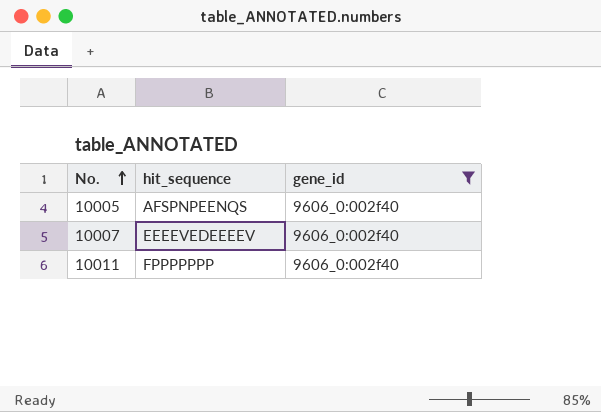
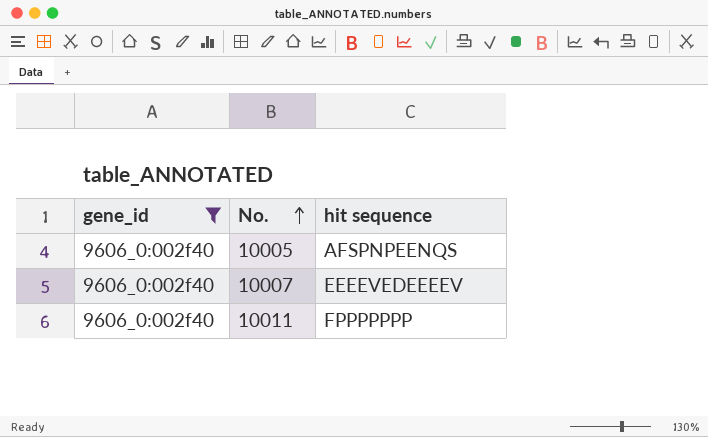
column gene_id | position: 3 -> 1
column name: hit_sequence -> hit sequence

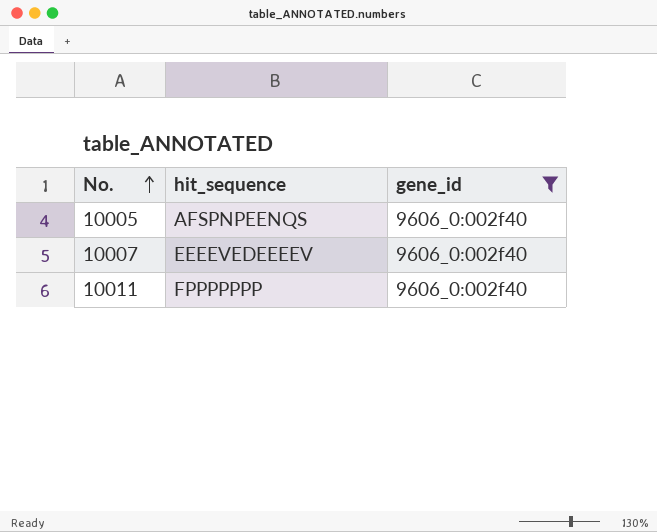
column name: hit sequence -> hit_sequence
column gene_id | position: 1 -> 3

